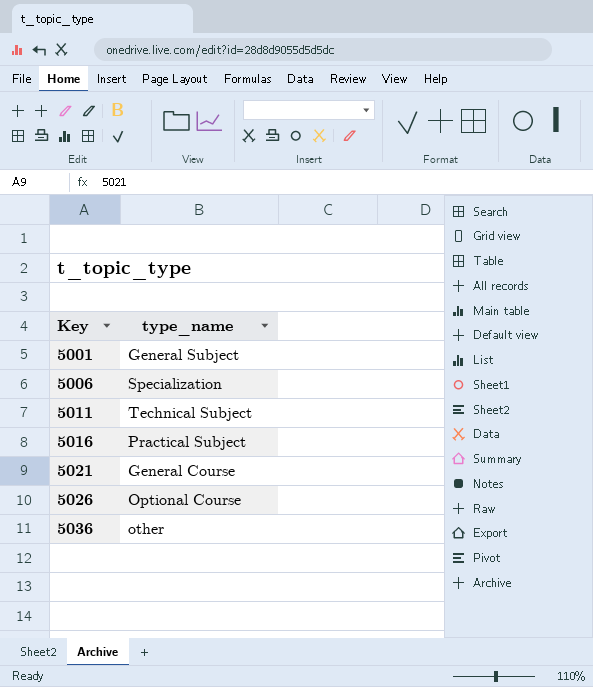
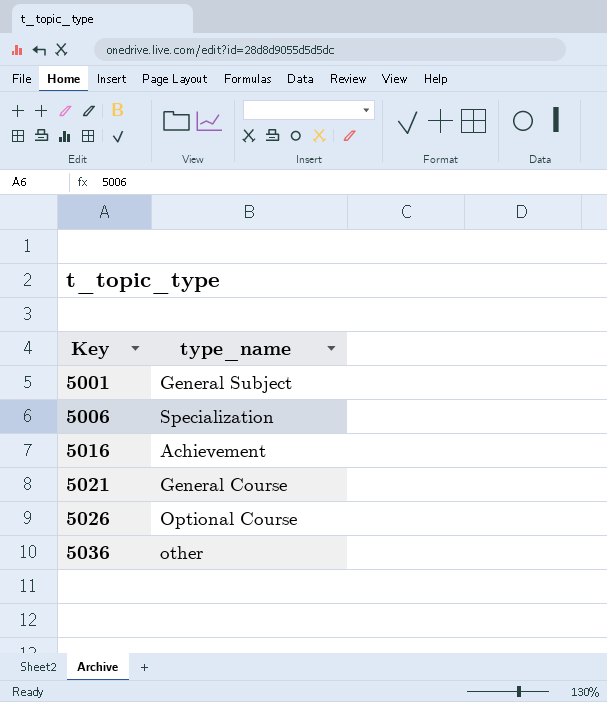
row 5011: Technical Subject -> none
5016 | type_name: Practical Subject -> Achievement

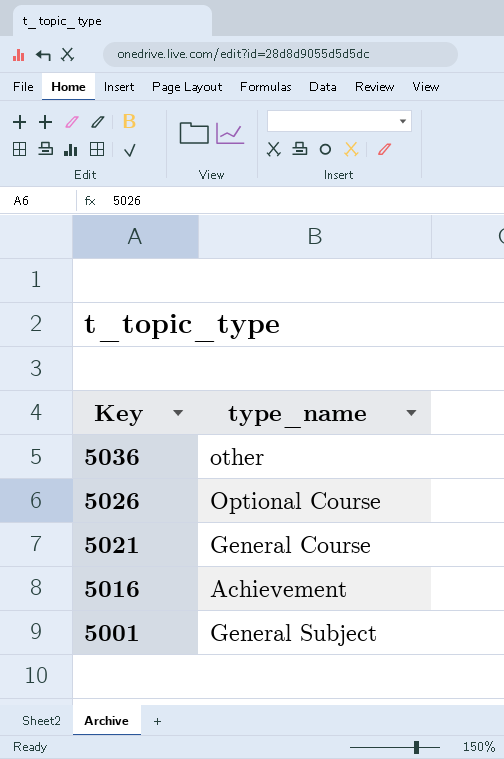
row order: Key ascending -> Key descending
row 5006: Specialization -> none

